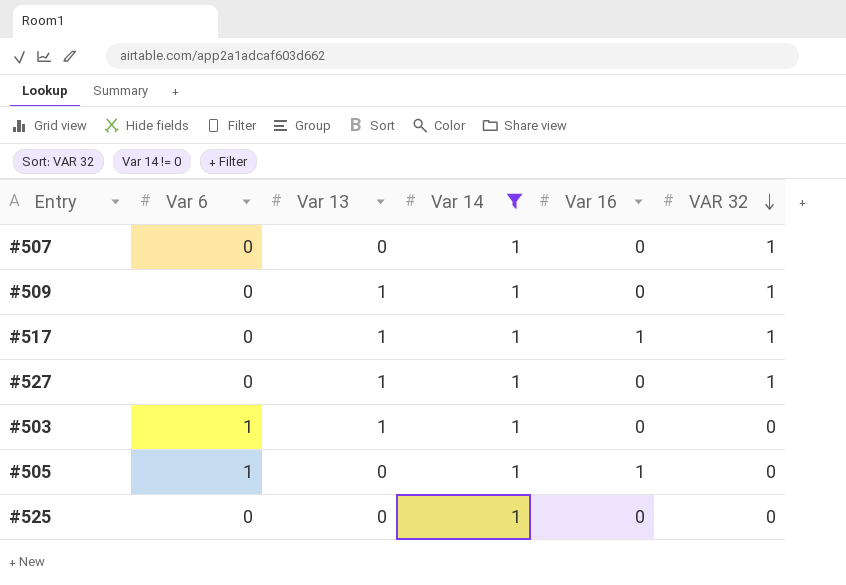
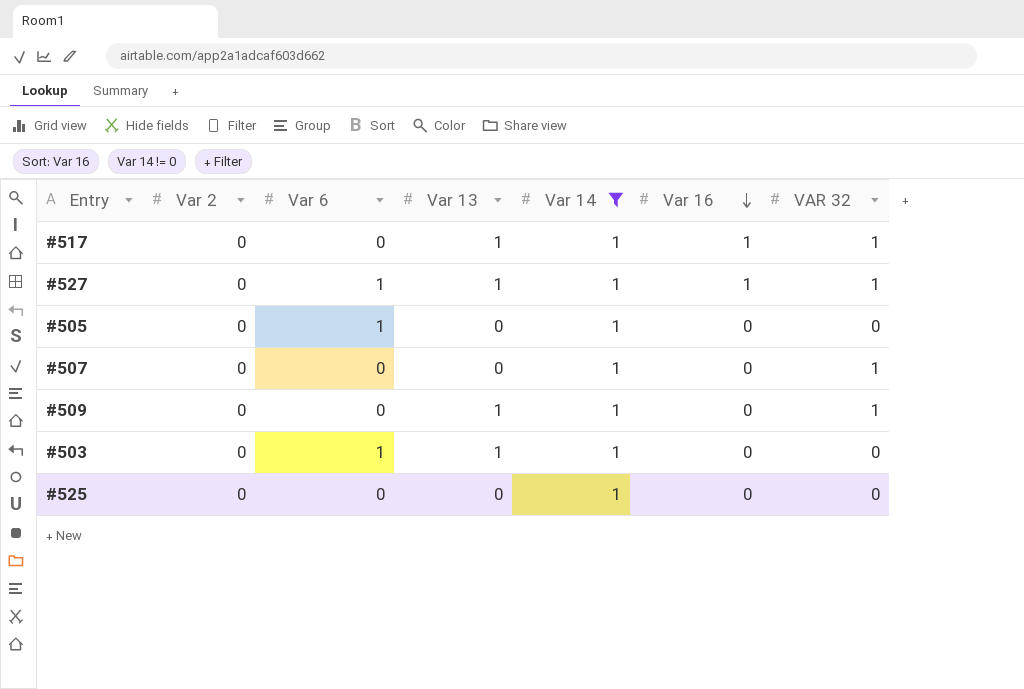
row order: VAR 32 descending -> Var 16 descending
column Var 2 | position: none -> 2
#527 | Var 6: 0 -> 1
#527 | Var 16: 0 -> 1
#505 | Var 16: 1 -> 0

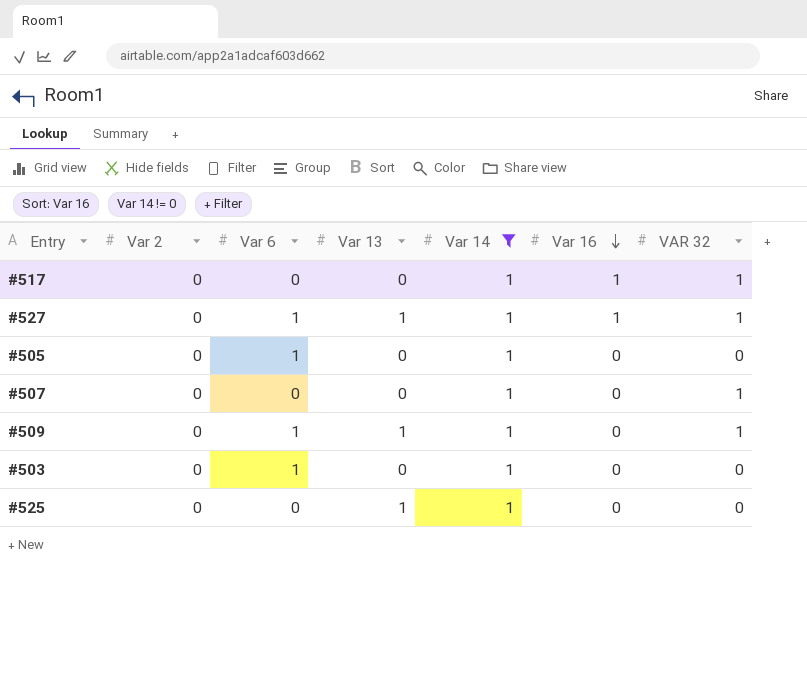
#517 | Var 13: 1 -> 0
#509 | Var 6: 0 -> 1
#503 | Var 13: 1 -> 0
#525 | Var 13: 0 -> 1

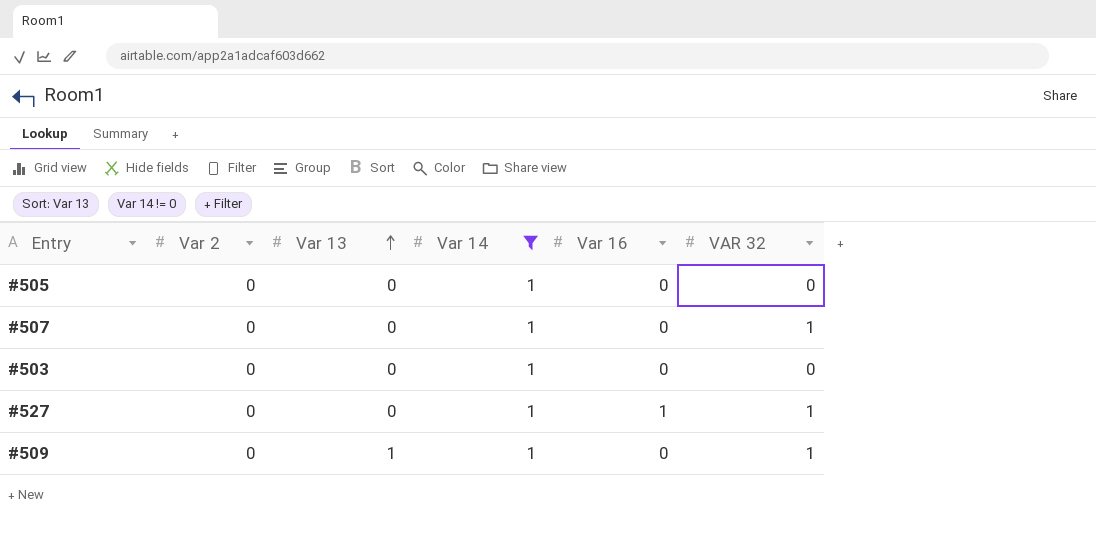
row order: Var 16 descending -> Var 13 ascending
column Var 6 | position: 3 -> none
row #517: 0 | 0 | 0 | 1 | 1 | 1 -> none
row #525: 0 | 0 | 1 | 1 | 0 | 0 -> none
#527 | Var 13: 1 -> 0

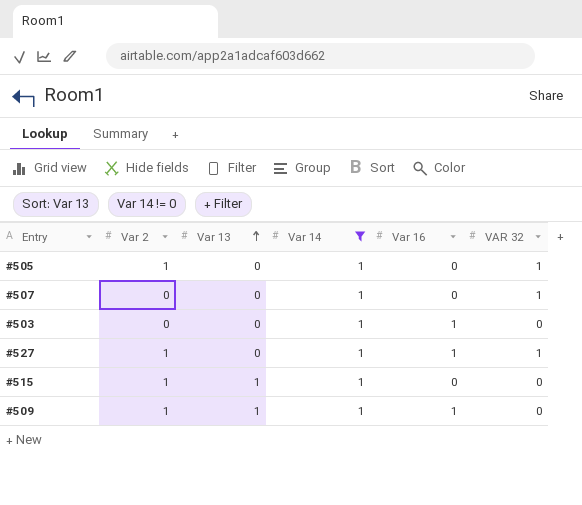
#505 | Var 2: 0 -> 1
#505 | VAR 32: 0 -> 1
#503 | Var 16: 0 -> 1
#527 | Var 2: 0 -> 1
row #515: none -> 1 | 1 | 1 | 0 | 0
#509 | Var 2: 0 -> 1
#509 | Var 16: 0 -> 1
#509 | VAR 32: 1 -> 0

